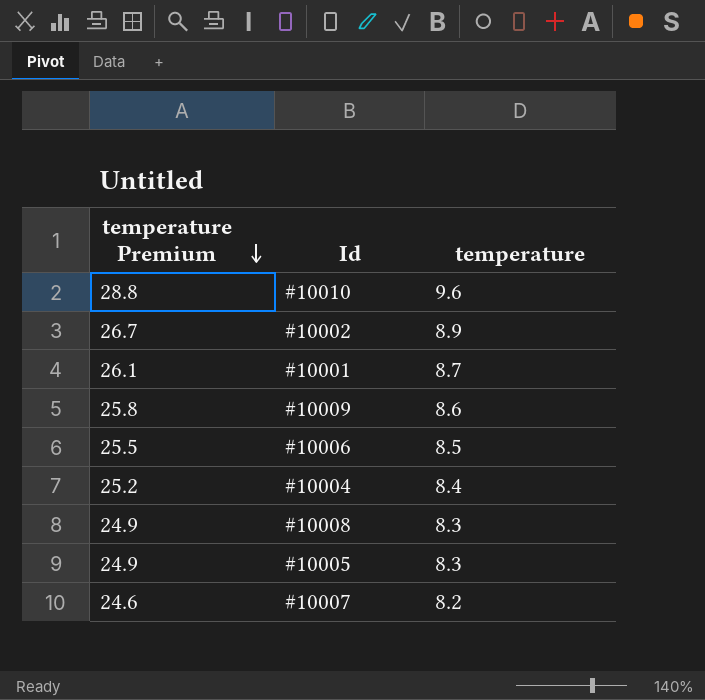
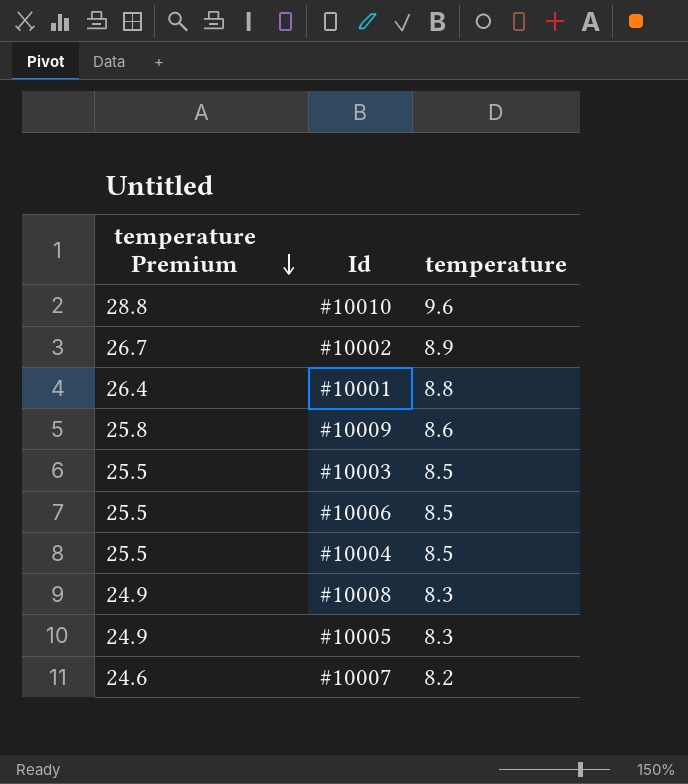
#10001 | temperature Premium: 26.1 -> 26.4
#10001 | temperature: 8.7 -> 8.8
row #10003: none -> 25.5 | 8.5
#10004 | temperature Premium: 25.2 -> 25.5
#10004 | temperature: 8.4 -> 8.5

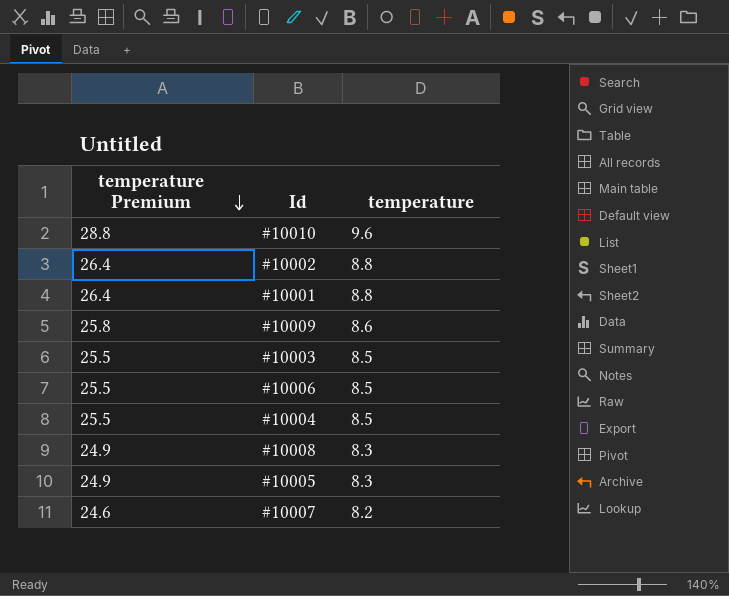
#10002 | temperature Premium: 26.7 -> 26.4
#10002 | temperature: 8.9 -> 8.8

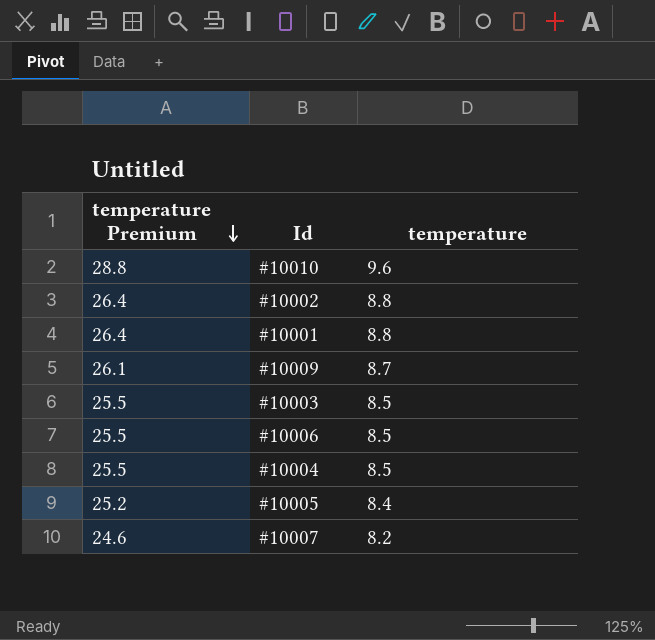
row #10008: 24.9 | 8.3 -> none
#10009 | temperature Premium: 25.8 -> 26.1
#10009 | temperature: 8.6 -> 8.7
#10005 | temperature Premium: 24.9 -> 25.2
#10005 | temperature: 8.3 -> 8.4

